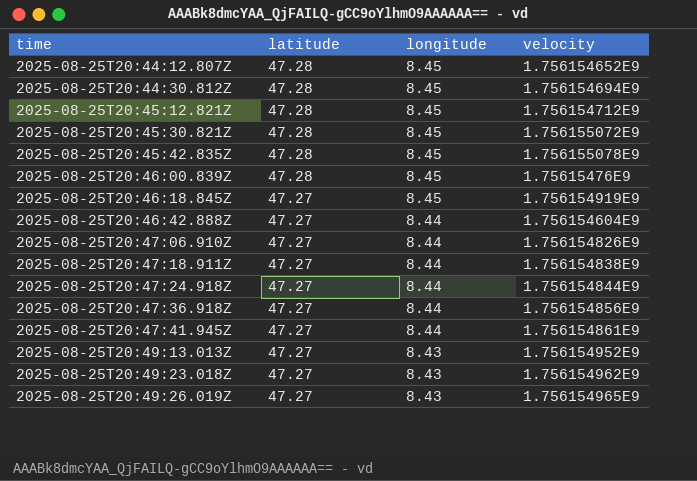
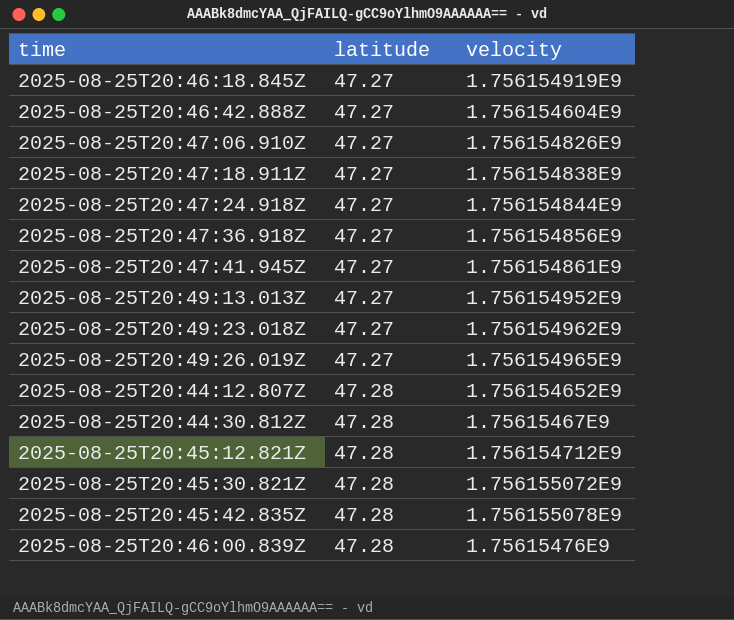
row order: time ascending -> latitude ascending
column longitude | position: 3 -> none
2025-08-25T20:44:30.812Z | velocity: 1.756154694E9 -> 1.75615467E9

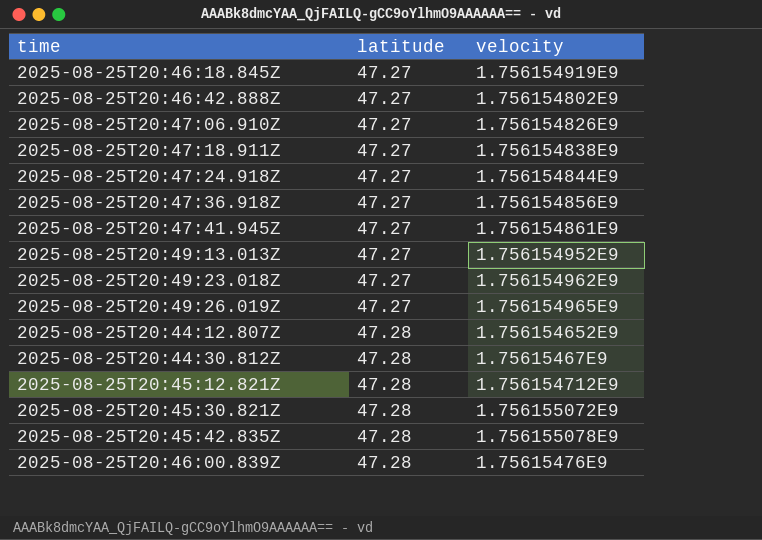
2025-08-25T20:46:42.888Z | velocity: 1.756154604E9 -> 1.756154802E9

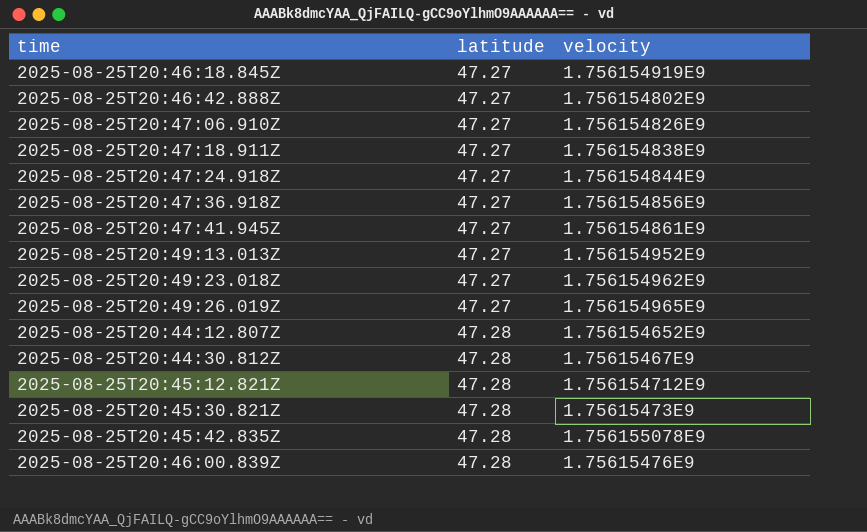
2025-08-25T20:45:30.821Z | velocity: 1.756155072E9 -> 1.75615473E9

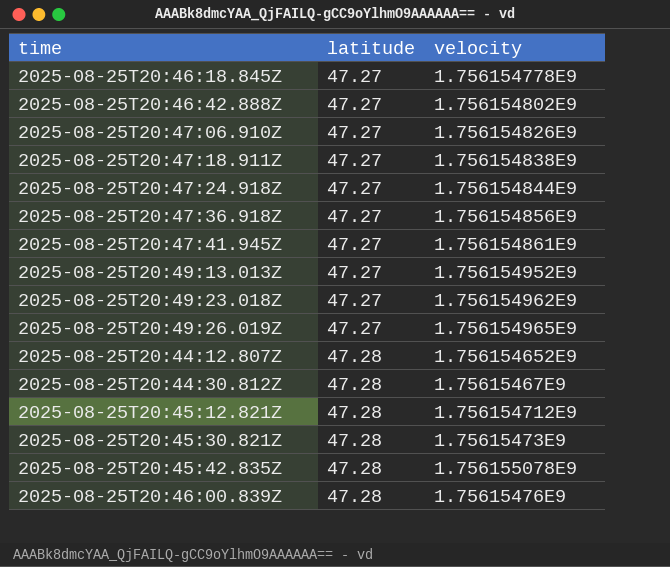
2025-08-25T20:46:18.845Z | velocity: 1.756154919E9 -> 1.756154778E9

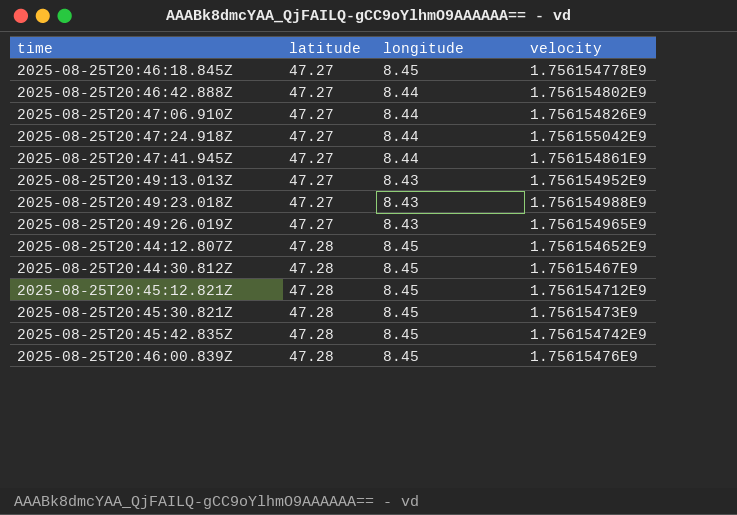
column longitude | position: none -> 3
row 2025-08-25T20:47:18.911Z: 47.27 | 1.756154838E9 -> none
row 2025-08-25T20:47:36.918Z: 47.27 | 1.756154856E9 -> none
2025-08-25T20:47:24.918Z | velocity: 1.756154844E9 -> 1.756155042E9
2025-08-25T20:49:23.018Z | velocity: 1.756154962E9 -> 1.756154988E9
2025-08-25T20:45:42.835Z | velocity: 1.756155078E9 -> 1.756154742E9

